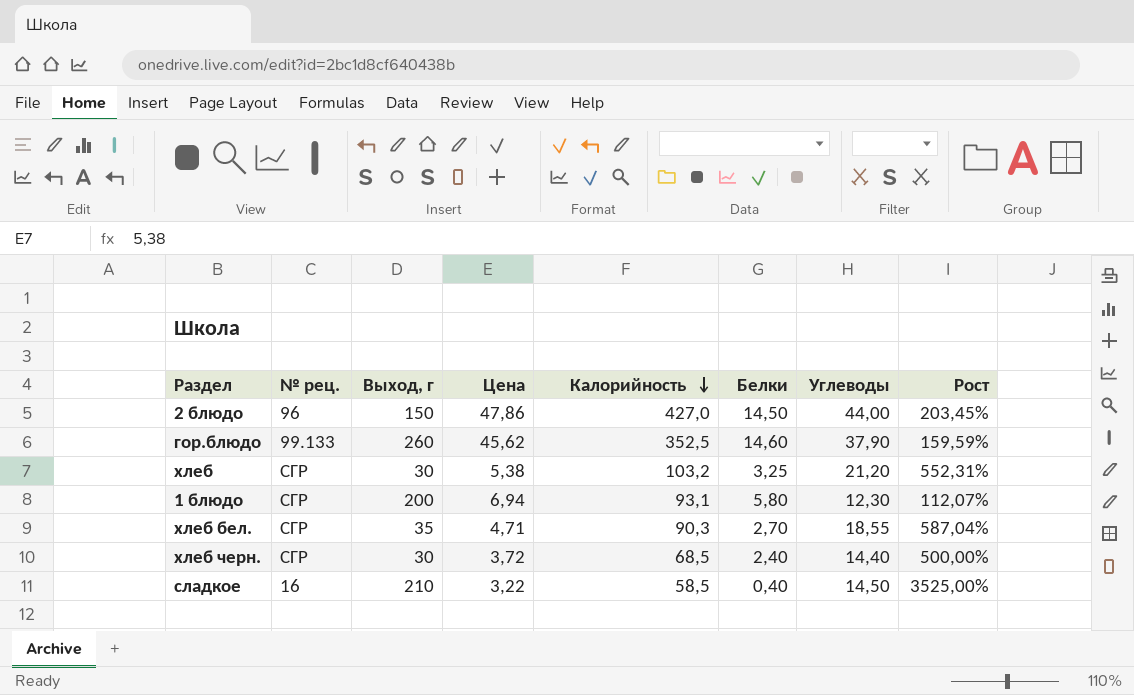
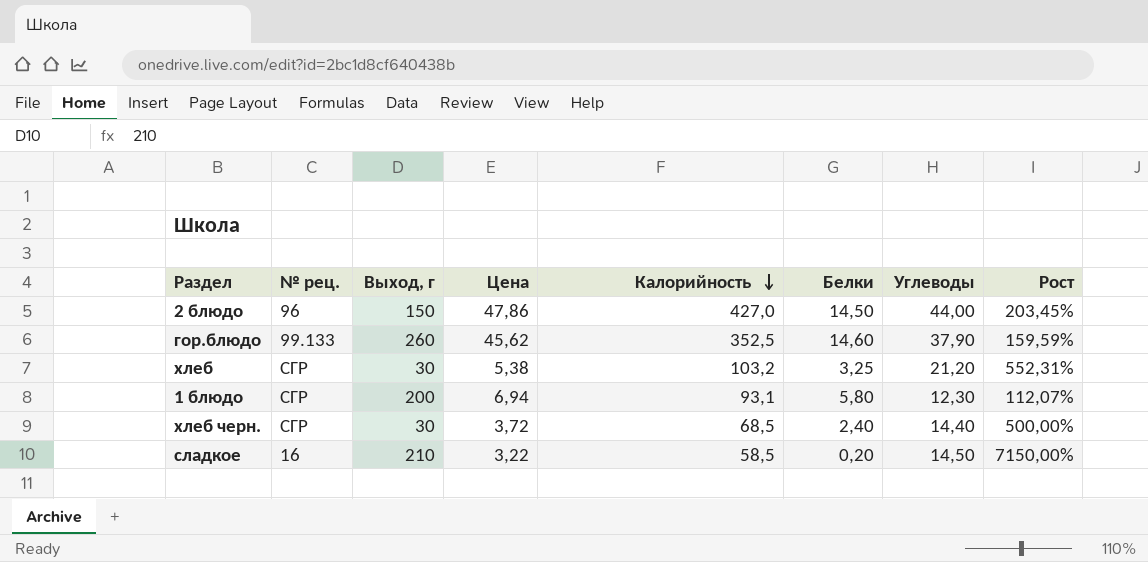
row хлеб бел.: СГР | 35 | 4,71 | 90,3 | 2,70 | 18,55 | 587,04% -> none
сладкое | Белки: 0,40 -> 0,20
сладкое | Рост: 3525,00% -> 7150,00%

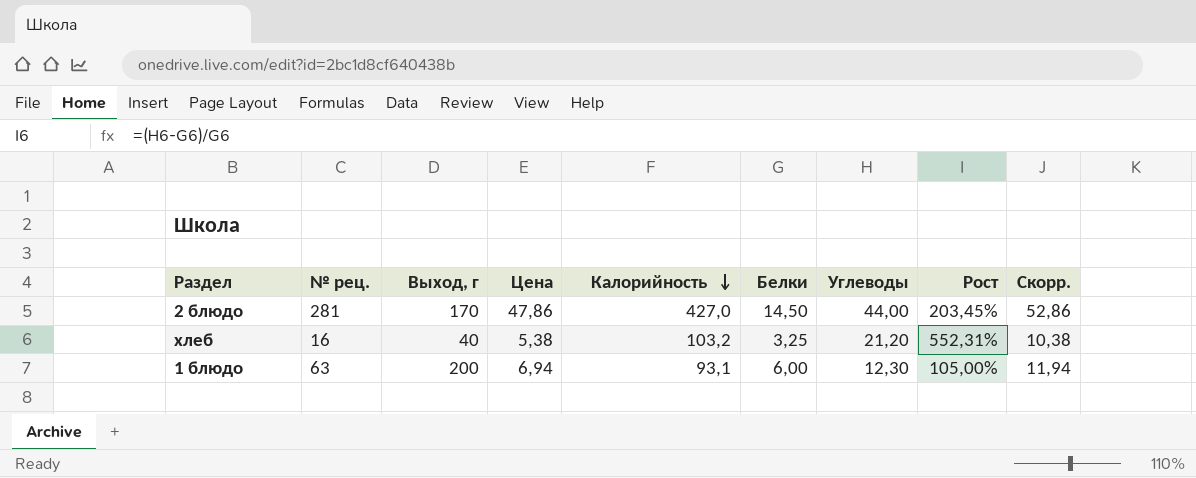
column Скорр. | formula: none -> [Цена] + 5
row гор.блюдо: 99.133 | 260 | 45,62 | 352,5 | 14,60 | 37,90 | 159,59% -> none
row хлеб черн.: СГР | 30 | 3,72 | 68,5 | 2,40 | 14,40 | 500,00% -> none
row сладкое: 16 | 210 | 3,22 | 58,5 | 0,20 | 14,50 | 7150,00% -> none
2 блюдо | № рец.: 96 -> 281
2 блюдо | Выход, г: 150 -> 170
хлеб | № рец.: СГР -> 16
хлеб | Выход, г: 30 -> 40
1 блюдо | № рец.: СГР -> 63
1 блюдо | Белки: 5,80 -> 6,00
1 блюдо | Рост: 112,07% -> 105,00%

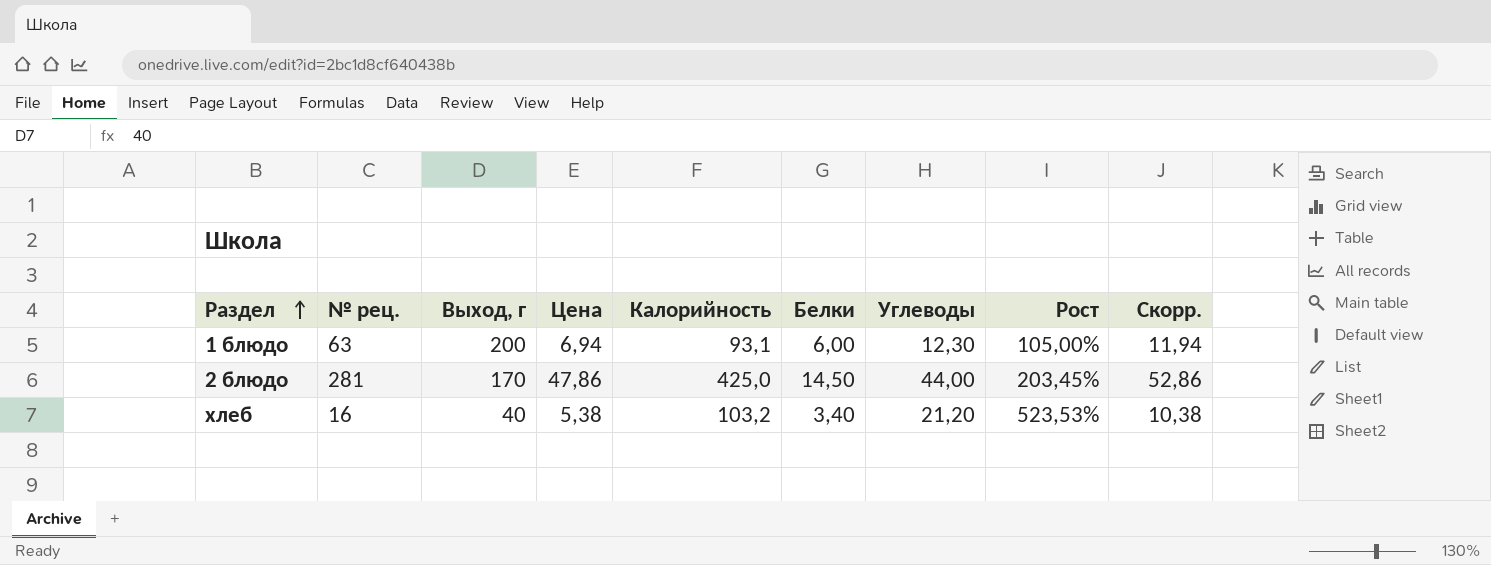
row order: Калорийность descending -> Раздел ascending
2 блюдо | Калорийность: 427,0 -> 425,0
хлеб | Белки: 3,25 -> 3,40
хлеб | Рост: 552,31% -> 523,53%

